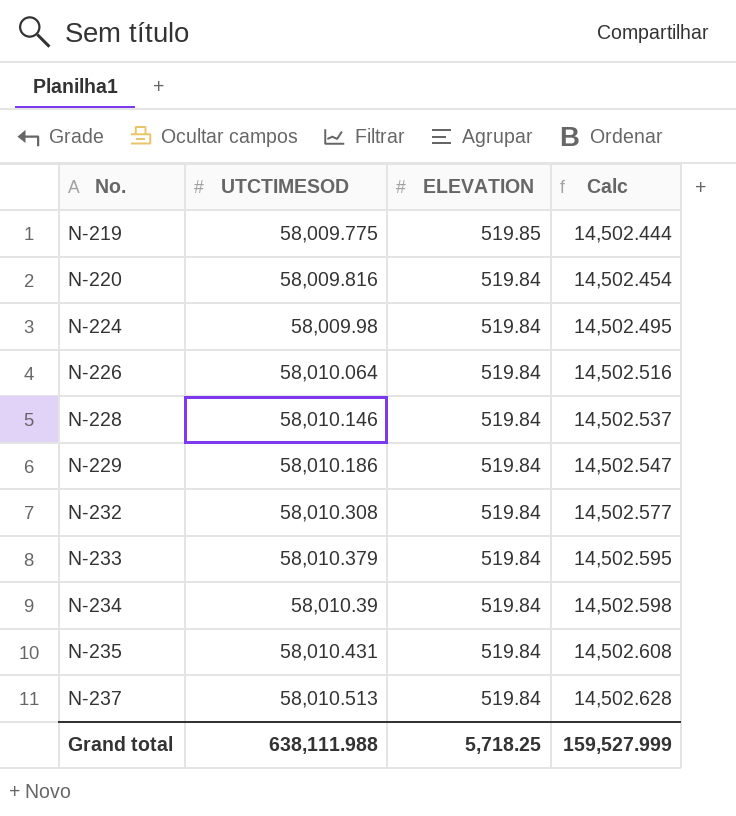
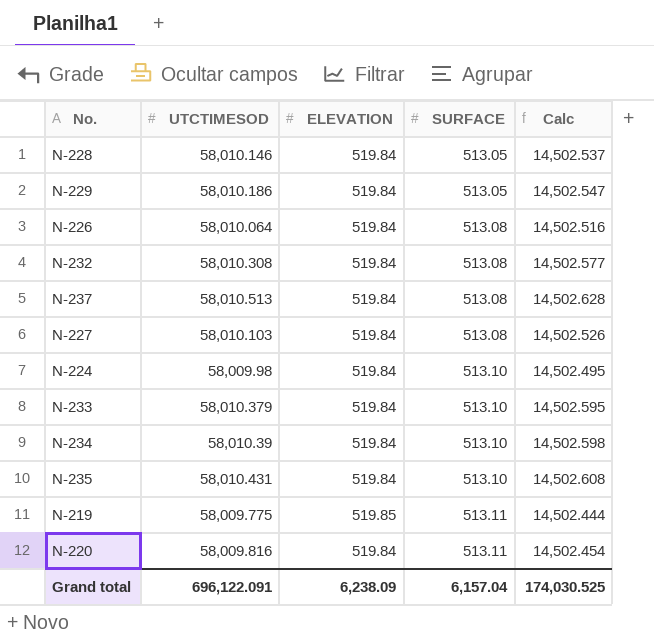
row order: No. ascending -> SURFACE ascending
column SURFACE | position: none -> 4
row N-227: none -> 58,010.103 | 519.84 | 513.08 | 14,502.526
Grand total | UTCTIMESOD: 638,111.988 -> 696,122.091
Grand total | ELEVATION: 5,718.25 -> 6,238.09
Grand total | Calc: 159,527.999 -> 174,030.525

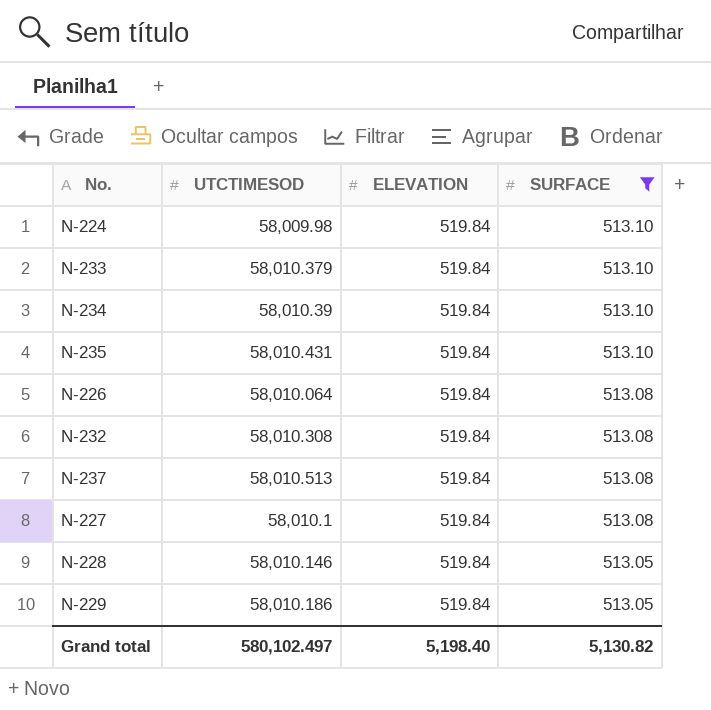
filter: none -> SURFACE != 513.11
row order: SURFACE ascending -> SURFACE descending
column Calc | formula: [UTCTIMESOD] * 0.25 -> none
N-227 | UTCTIMESOD: 58,010.103 -> 58,010.1
Grand total | UTCTIMESOD: 696,122.091 -> 580,102.497
Grand total | ELEVATION: 6,238.09 -> 5,198.40
Grand total | SURFACE: 6,157.04 -> 5,130.82

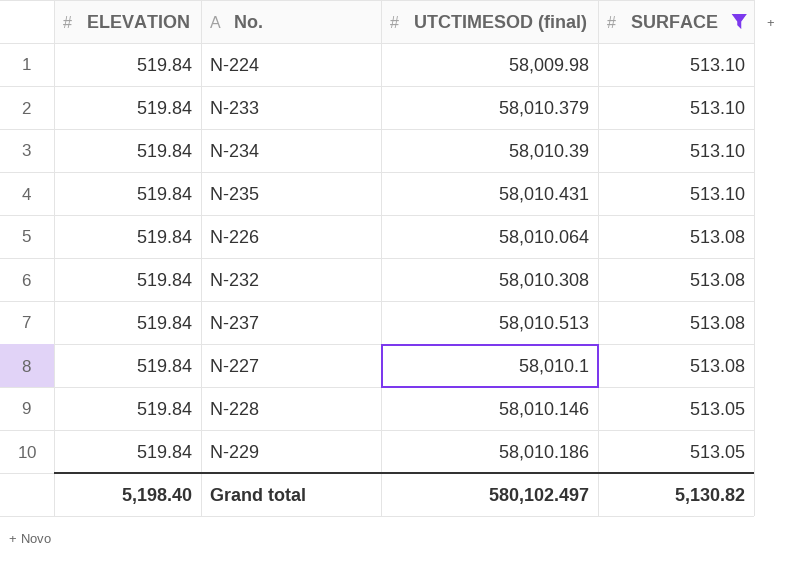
column ELEVATION | position: 3 -> 1
column name: UTCTIMESOD -> UTCTIMESOD (final)

